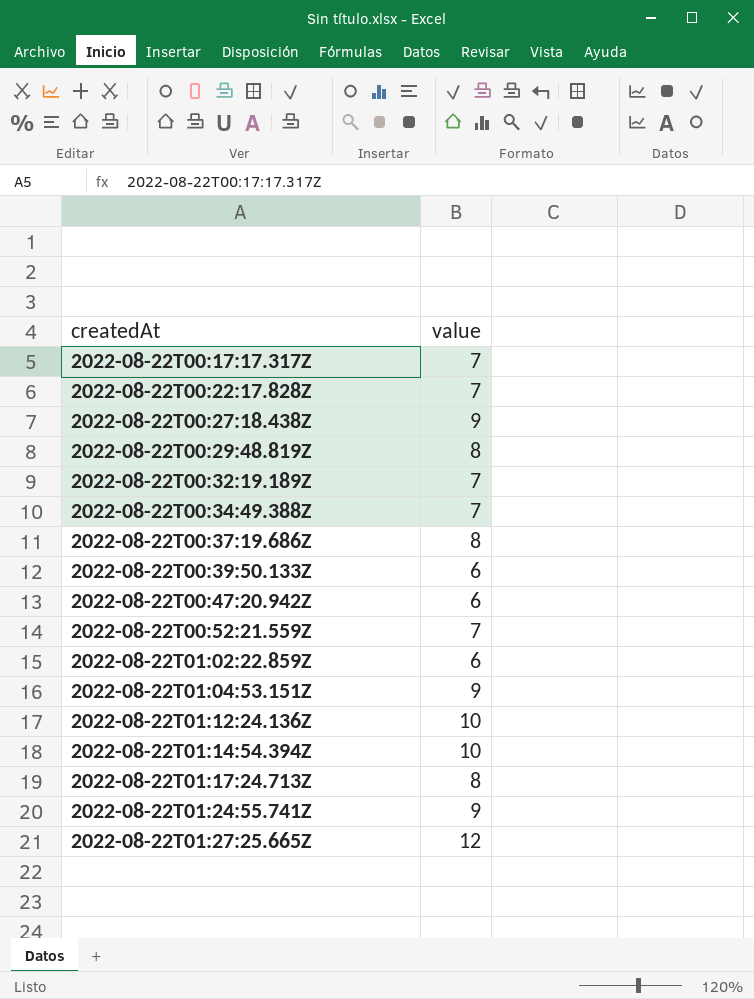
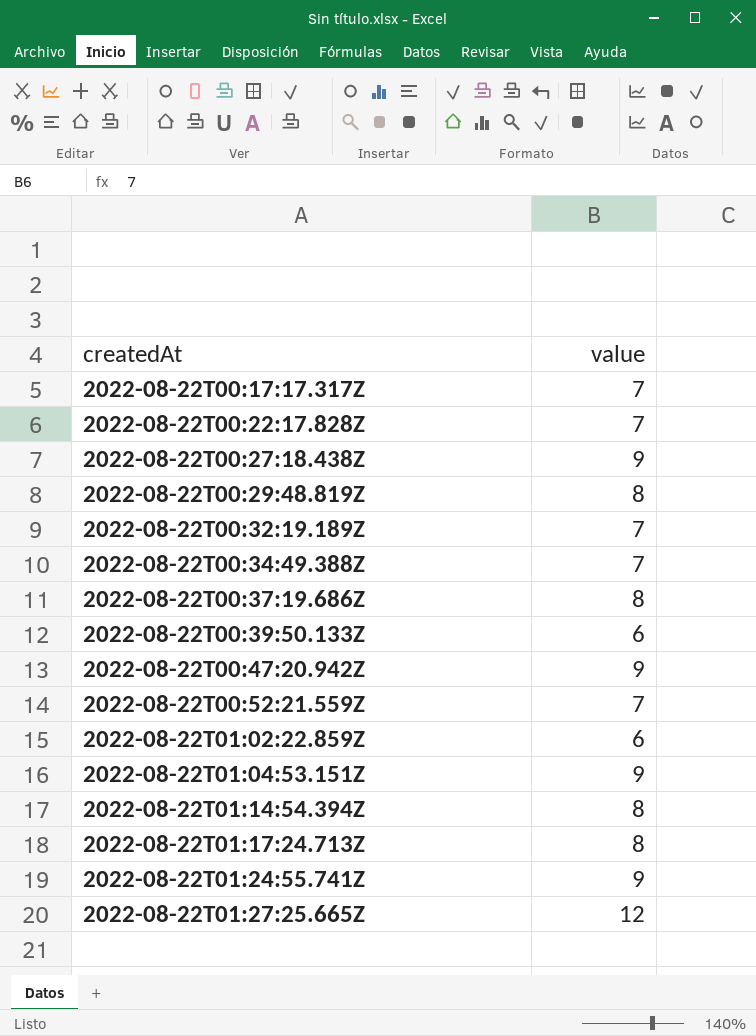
row 2022-08-22T01:12:24.136Z: 10 -> none
2022-08-22T00:47:20.942Z | value: 6 -> 9
2022-08-22T01:14:54.394Z | value: 10 -> 8

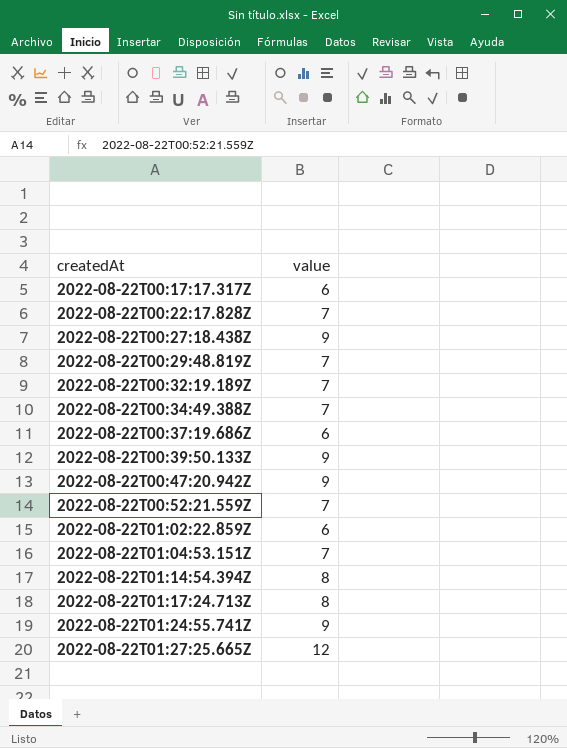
2022-08-22T00:17:17.317Z | value: 7 -> 6
2022-08-22T00:29:48.819Z | value: 8 -> 7
2022-08-22T00:37:19.686Z | value: 8 -> 6
2022-08-22T00:39:50.133Z | value: 6 -> 9
2022-08-22T01:04:53.151Z | value: 9 -> 7

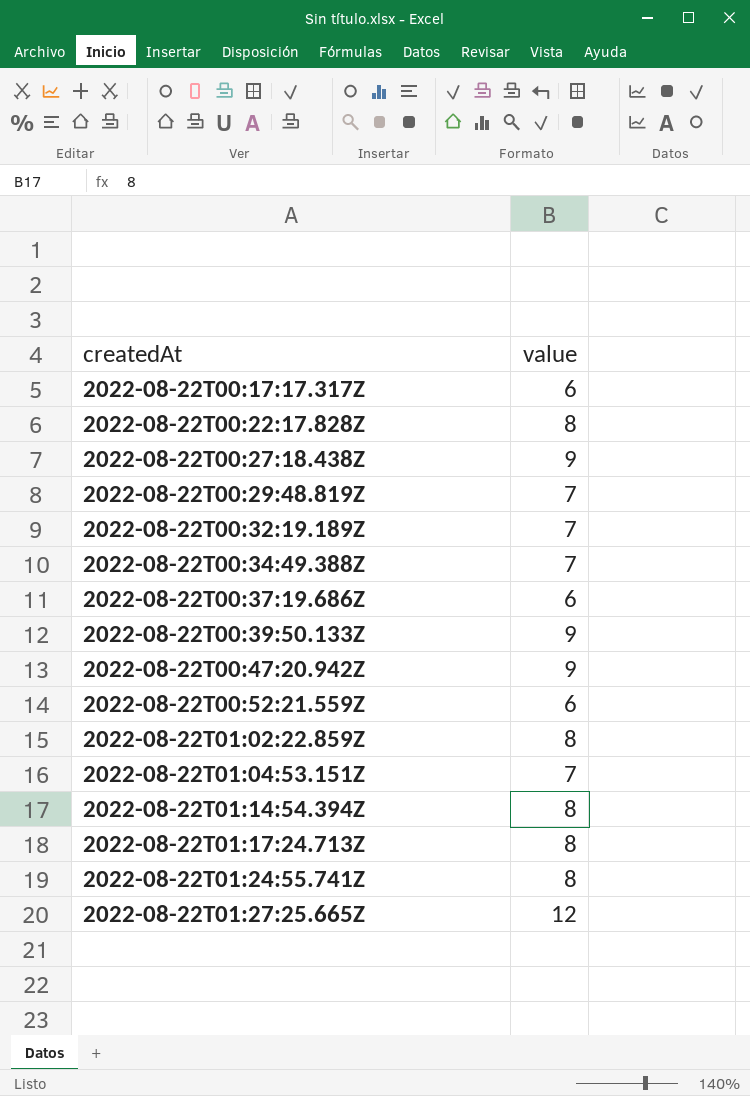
2022-08-22T00:22:17.828Z | value: 7 -> 8
2022-08-22T00:52:21.559Z | value: 7 -> 6
2022-08-22T01:02:22.859Z | value: 6 -> 8
2022-08-22T01:24:55.741Z | value: 9 -> 8

